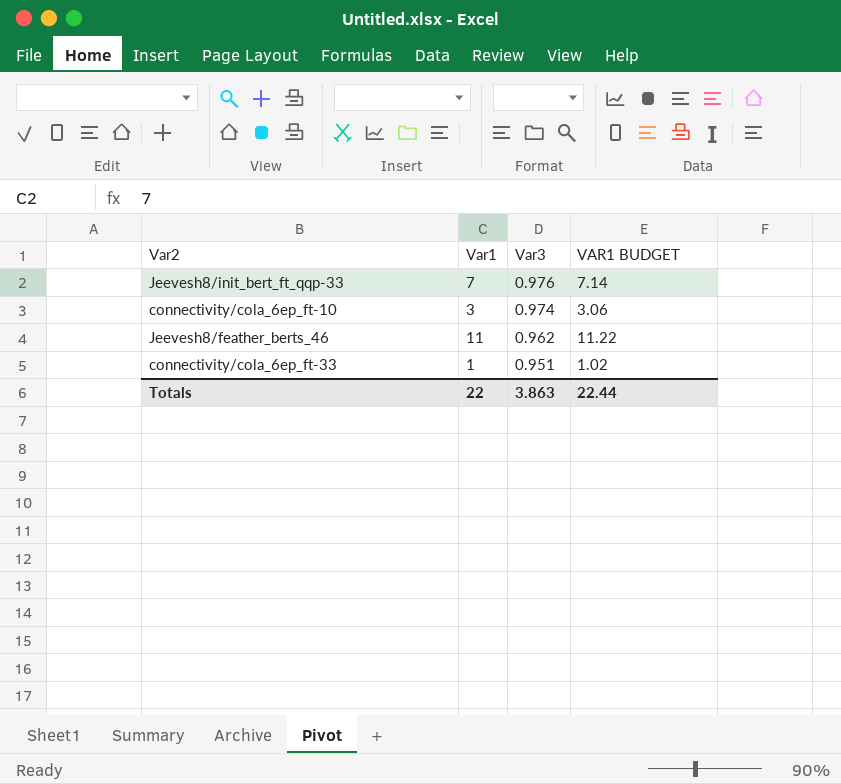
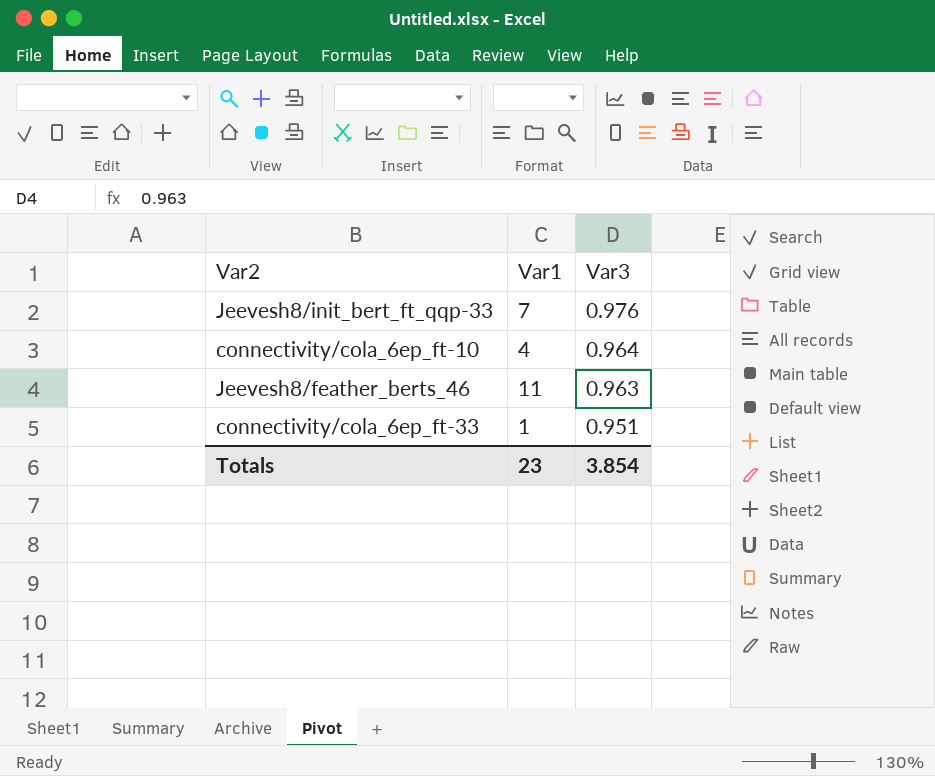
column VAR1 BUDGET | formula: [Var1] * 1.02 -> none
connectivity/cola_6ep_ft-10 | Var1: 3 -> 4
connectivity/cola_6ep_ft-10 | Var3: 0.974 -> 0.964
Jeevesh8/feather_berts_46 | Var3: 0.962 -> 0.963
Totals | Var1: 22 -> 23
Totals | Var3: 3.863 -> 3.854

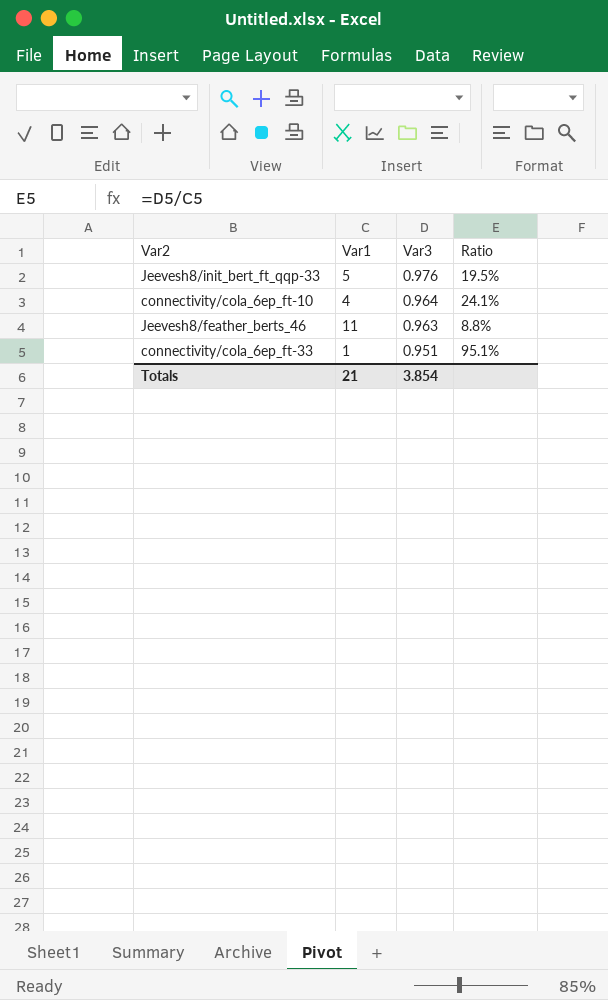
column Ratio | formula: none -> [Var3] / [Var1]
Jeevesh8/init_bert_ft_qqp-33 | Var1: 7 -> 5
Totals | Var1: 23 -> 21

